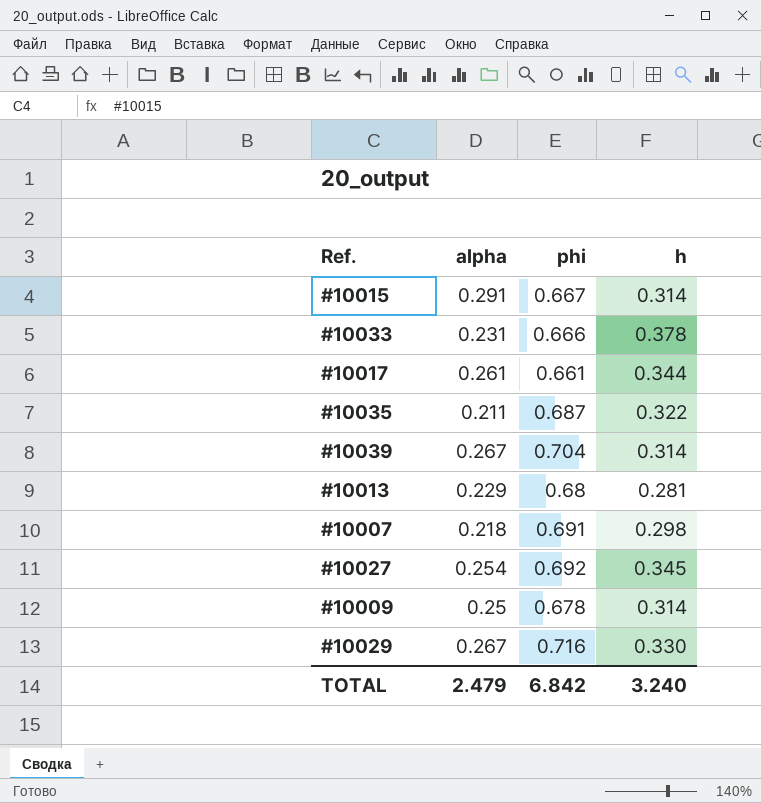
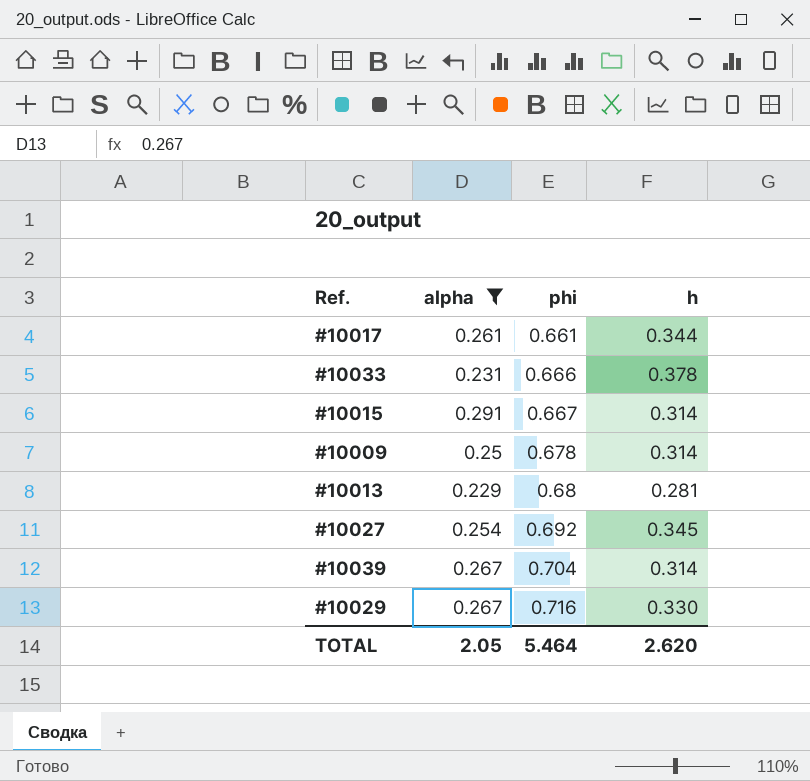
filter: none -> alpha >= 0.229
row order: none -> phi ascending
TOTAL | alpha: 2.479 -> 2.05
TOTAL | phi: 6.842 -> 5.464
TOTAL | h: 3.240 -> 2.620

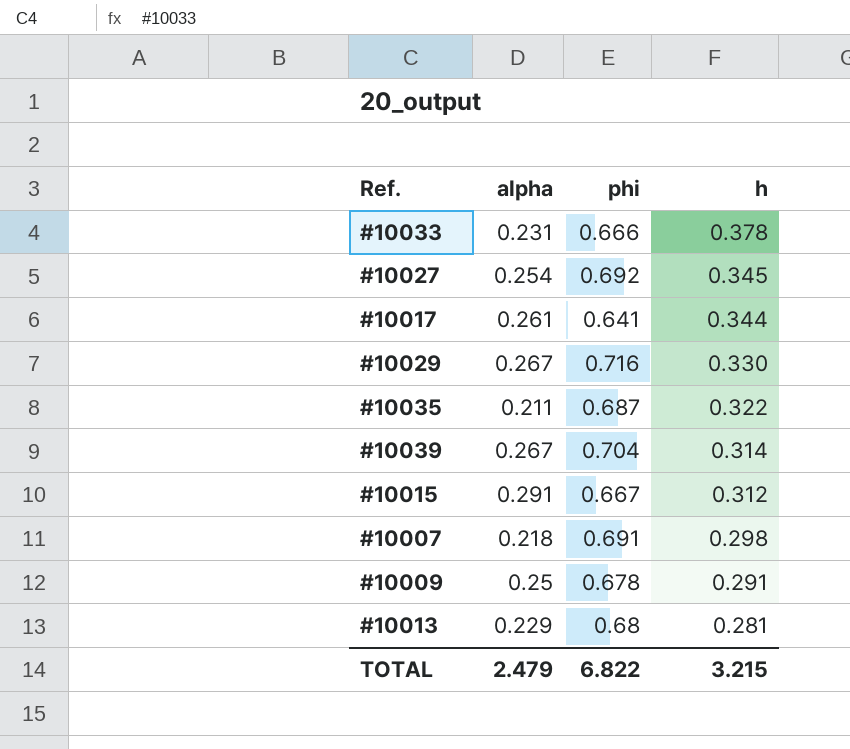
filter: alpha >= 0.229 -> none
row order: phi ascending -> h descending
#10017 | phi: 0.661 -> 0.641
#10015 | h: 0.314 -> 0.312
#10009 | h: 0.314 -> 0.291
TOTAL | alpha: 2.05 -> 2.479
TOTAL | phi: 5.464 -> 6.822
TOTAL | h: 2.620 -> 3.215

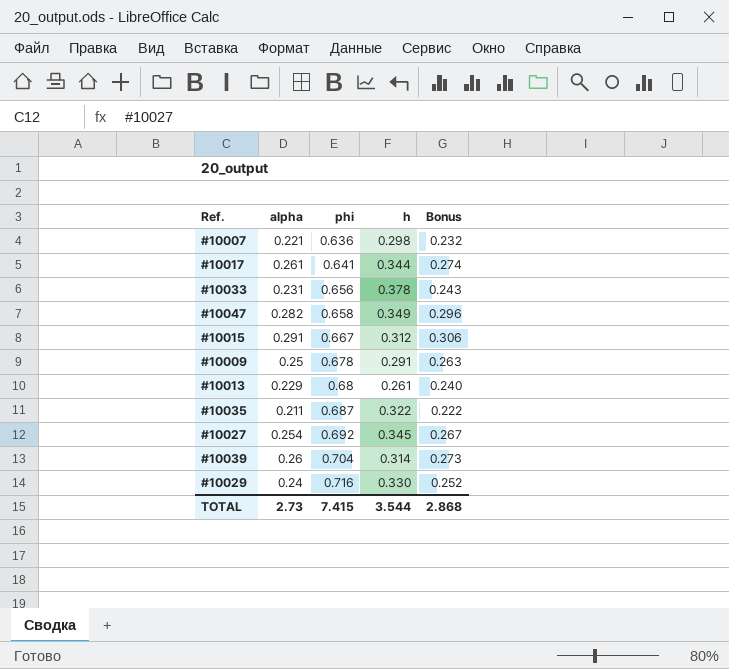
row order: h descending -> phi ascending
column Bonus | formula: none -> [alpha] * 1.05
#10007 | alpha: 0.218 -> 0.221
#10007 | phi: 0.691 -> 0.636
#10033 | phi: 0.666 -> 0.656
row #10047: none -> 0.282 | 0.658 | 0.349 | 0.296
#10013 | h: 0.281 -> 0.261
#10039 | alpha: 0.267 -> 0.26
#10029 | alpha: 0.267 -> 0.24
TOTAL | alpha: 2.479 -> 2.73
TOTAL | phi: 6.822 -> 7.415
TOTAL | h: 3.215 -> 3.544

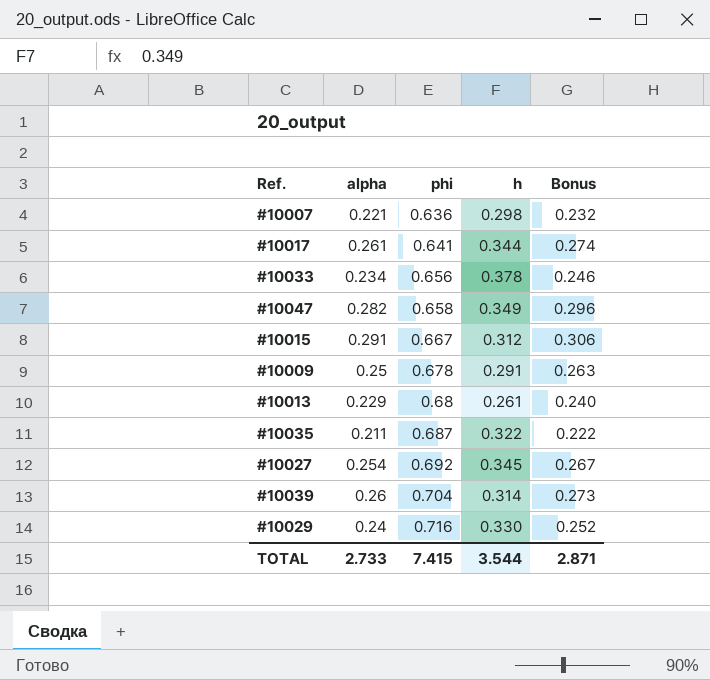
#10033 | alpha: 0.231 -> 0.234
#10033 | Bonus: 0.243 -> 0.246
TOTAL | alpha: 2.73 -> 2.733
TOTAL | Bonus: 2.868 -> 2.871

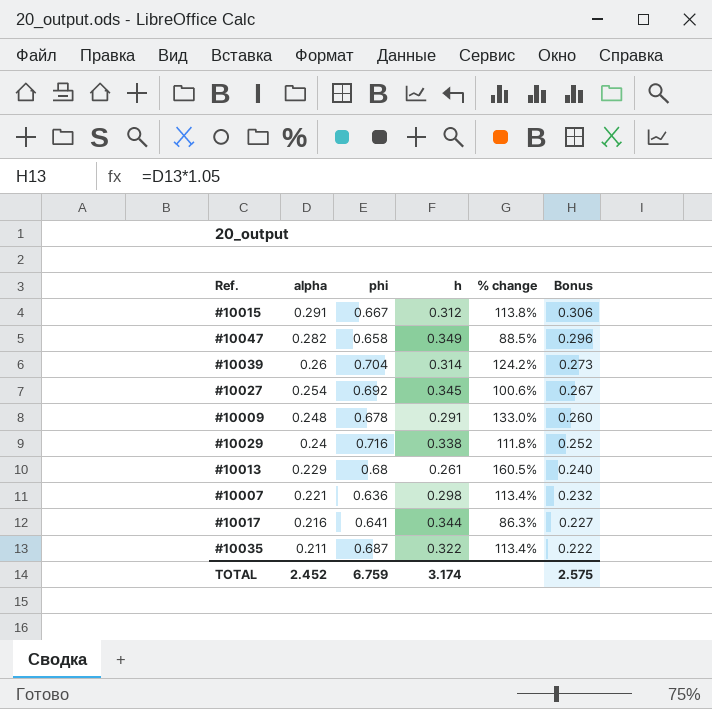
row order: phi ascending -> alpha descending
column % change | formula: none -> ([phi] - [h]) / [h]
row #10033: 0.234 | 0.656 | 0.378 | 0.246 -> none
#10009 | alpha: 0.25 -> 0.248
#10009 | Bonus: 0.263 -> 0.260
#10029 | h: 0.330 -> 0.338
#10017 | alpha: 0.261 -> 0.216
#10017 | Bonus: 0.274 -> 0.227
TOTAL | alpha: 2.733 -> 2.452
TOTAL | phi: 7.415 -> 6.759
TOTAL | h: 3.544 -> 3.174
TOTAL | Bonus: 2.871 -> 2.575

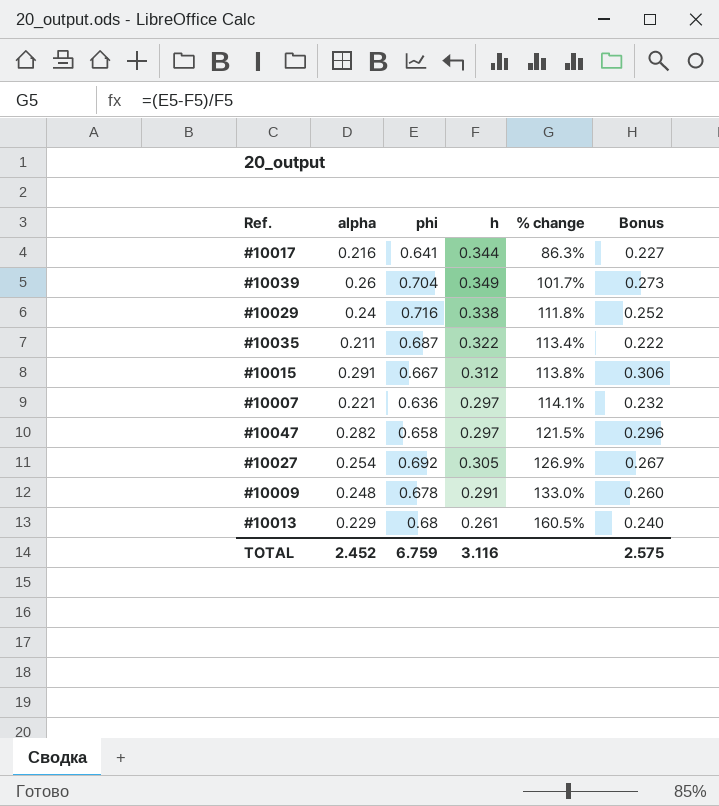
row order: alpha descending -> % change ascending
#10039 | h: 0.314 -> 0.349
#10039 | % change: 124.2% -> 101.7%
#10007 | h: 0.298 -> 0.297
#10007 | % change: 113.4% -> 114.1%
#10047 | h: 0.349 -> 0.297
#10047 | % change: 88.5% -> 121.5%
#10027 | h: 0.345 -> 0.305
#10027 | % change: 100.6% -> 126.9%
TOTAL | h: 3.174 -> 3.116

